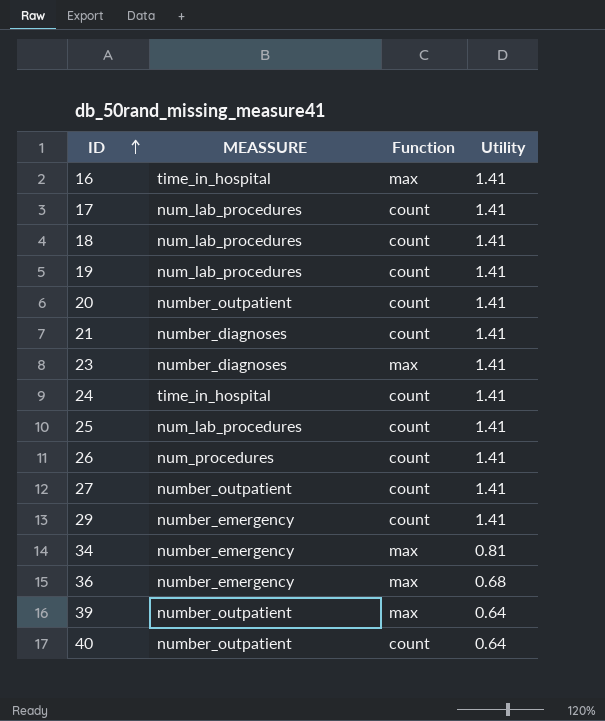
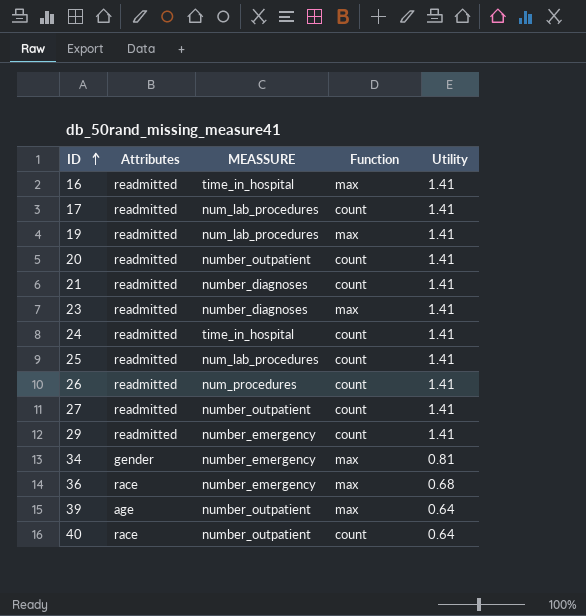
column Attributes | position: none -> 2
row 18: num_lab_procedures | count | 1.41 -> none
19 | Function: count -> max

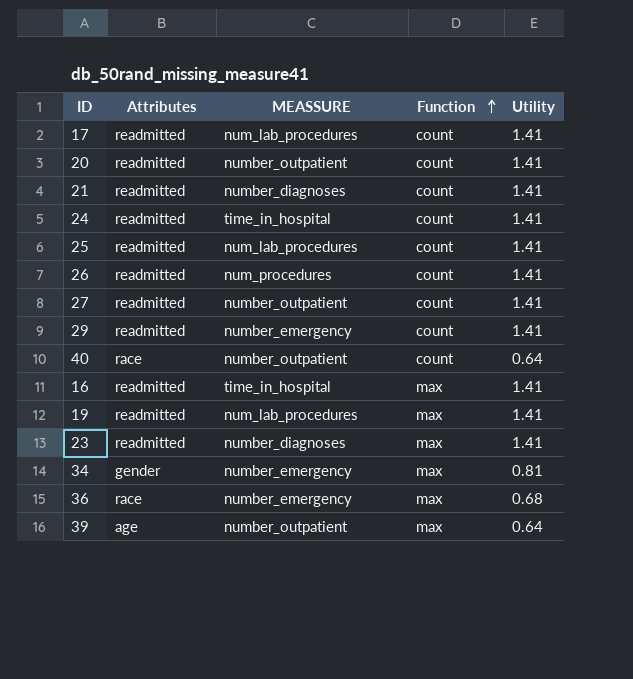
row order: ID ascending -> Function ascending

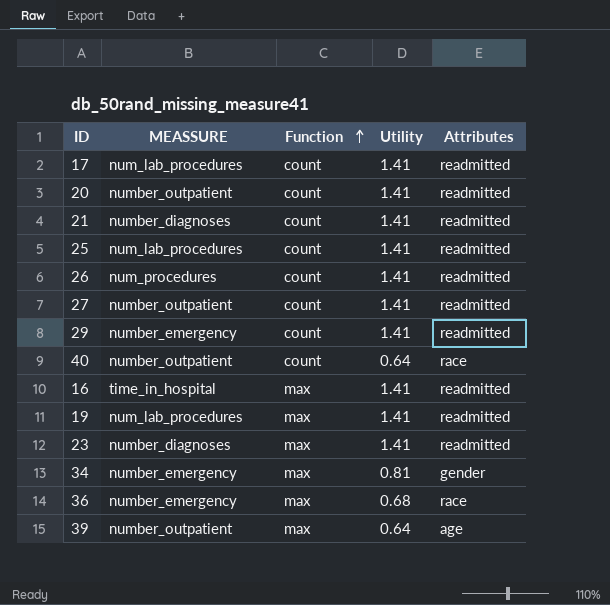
column Attributes | position: 2 -> 5
row 24: readmitted | time_in_hospital | count | 1.41 -> none

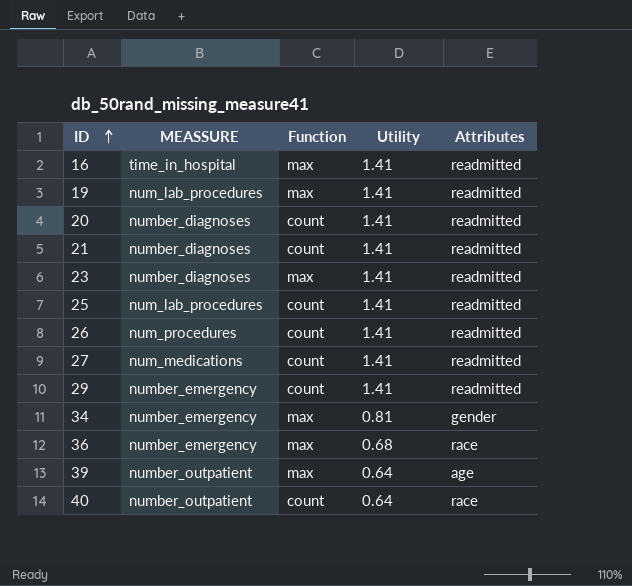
row order: Function ascending -> ID ascending
row 17: num_lab_procedures | count | 1.41 | readmitted -> none
20 | MEASSURE: number_outpatient -> number_diagnoses
27 | MEASSURE: number_outpatient -> num_medications

